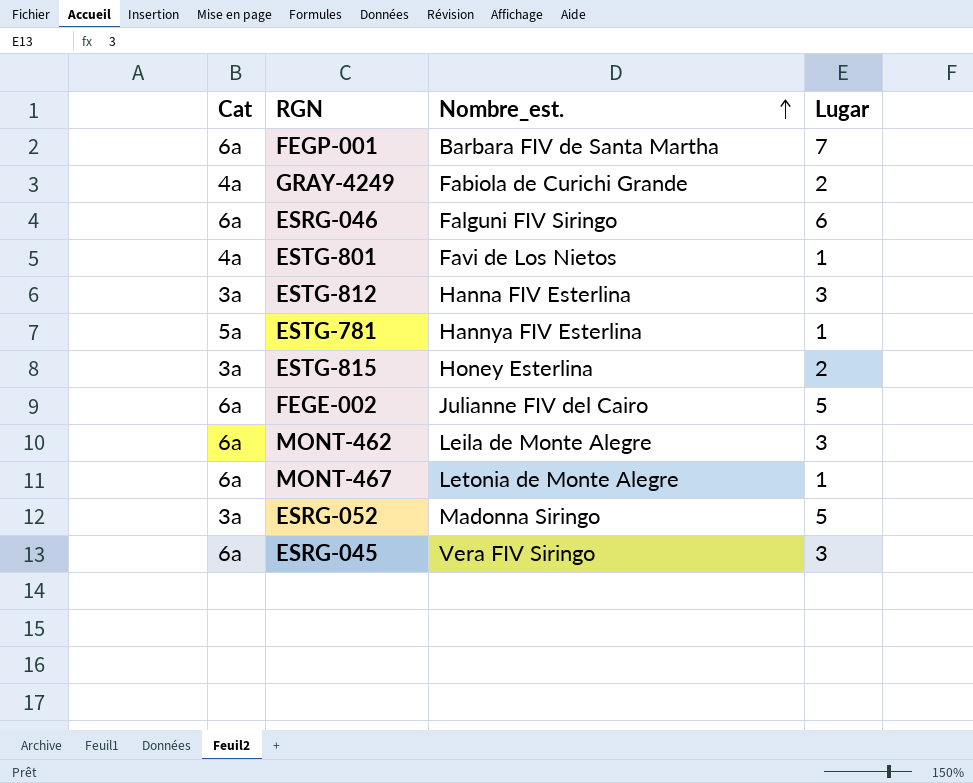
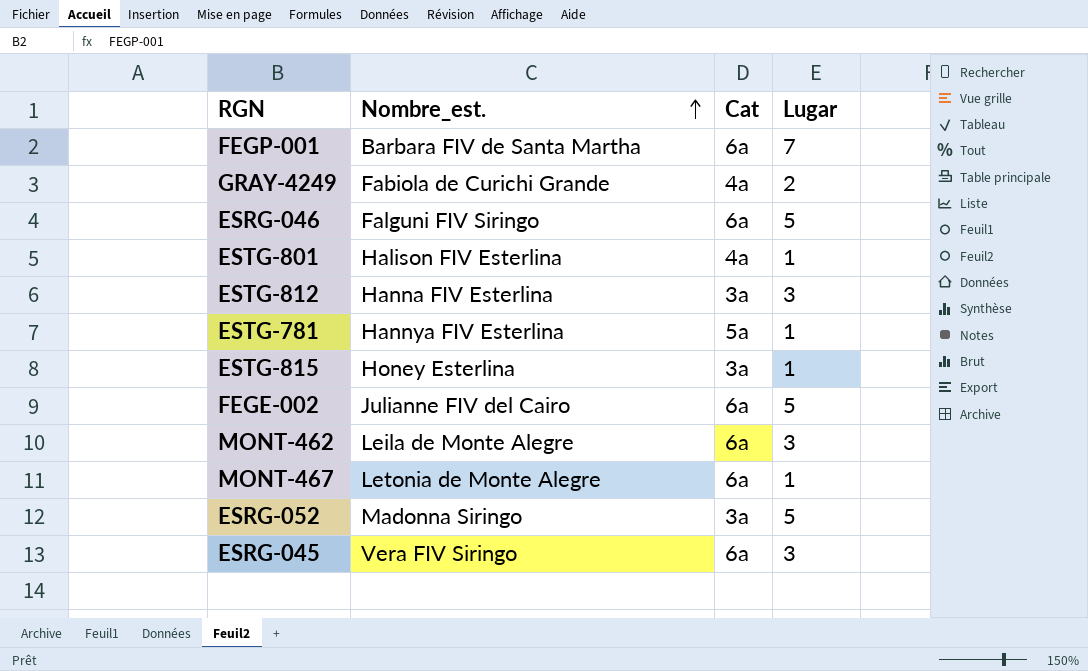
column Cat | position: 1 -> 3
ESRG-046 | Lugar: 6 -> 5
ESTG-801 | Nombre_est.: Favi de Los Nietos -> Halison FIV Esterlina
ESTG-815 | Lugar: 2 -> 1

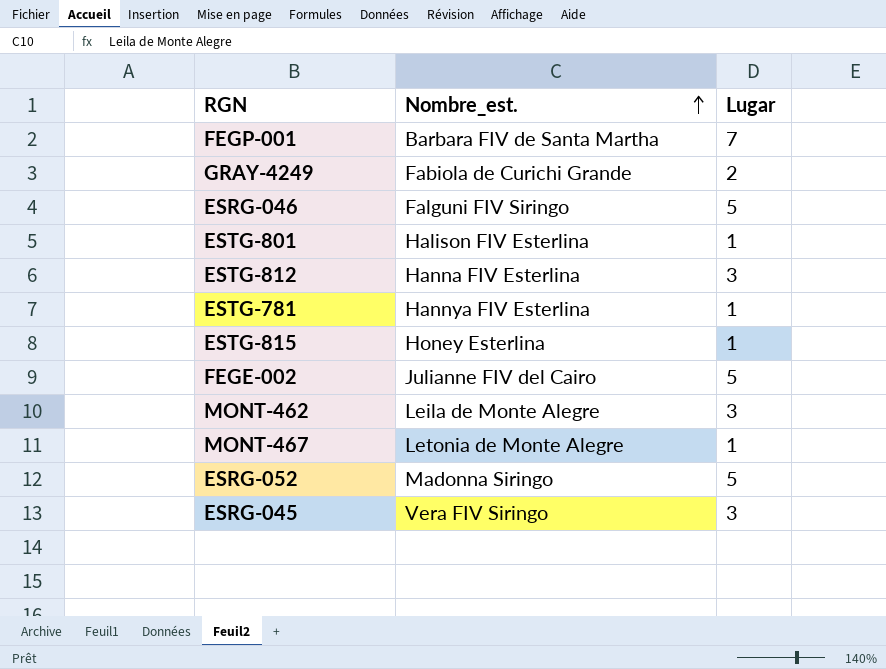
column Cat | position: 3 -> none

